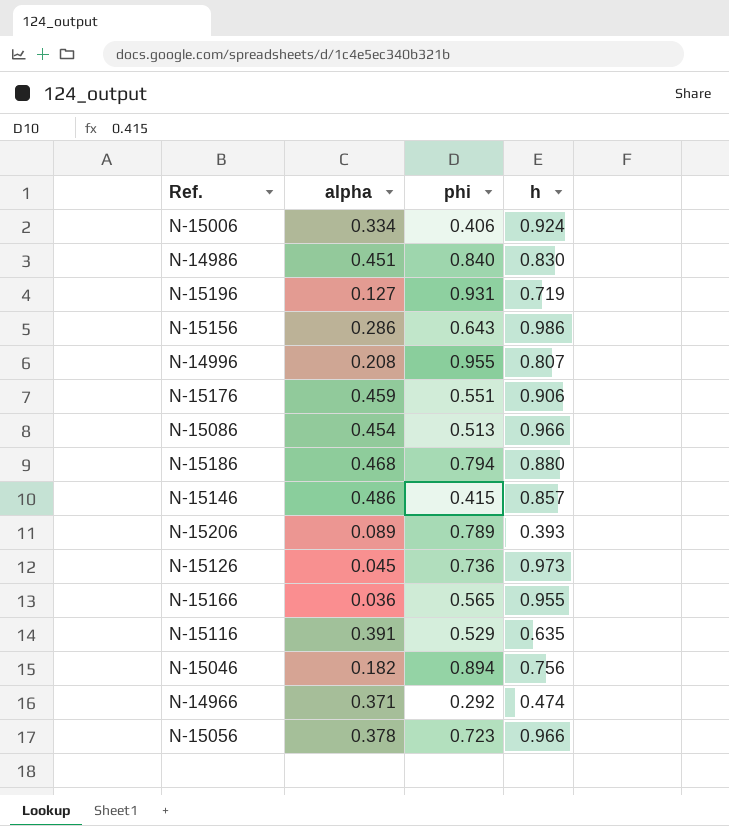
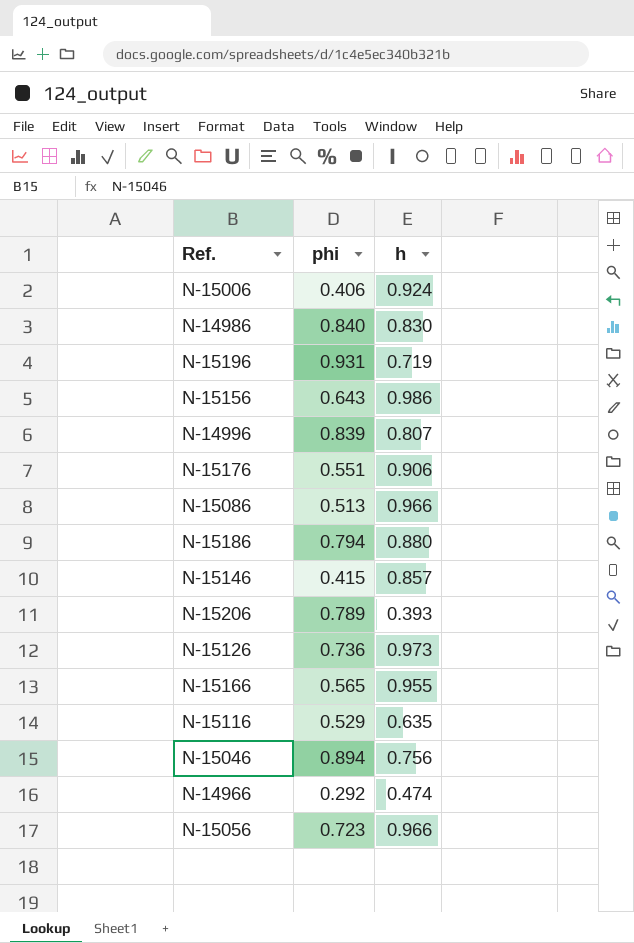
column alpha | position: 2 -> none
N-14996 | phi: 0.955 -> 0.839

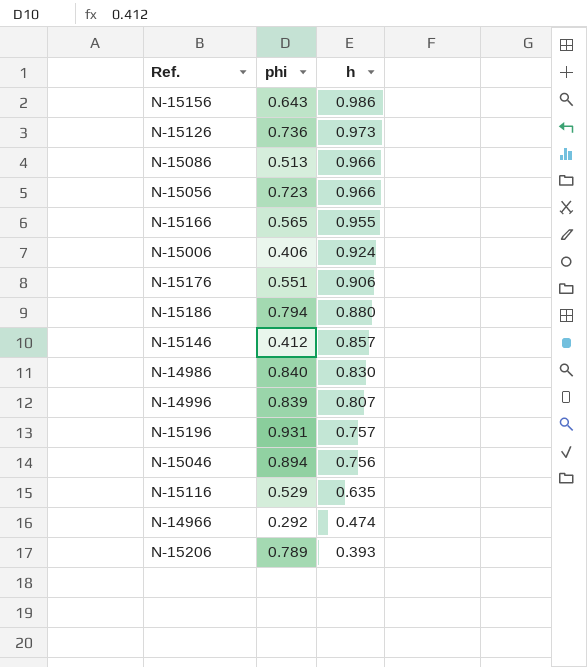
row order: none -> h descending
N-15146 | phi: 0.415 -> 0.412
N-15196 | h: 0.719 -> 0.757

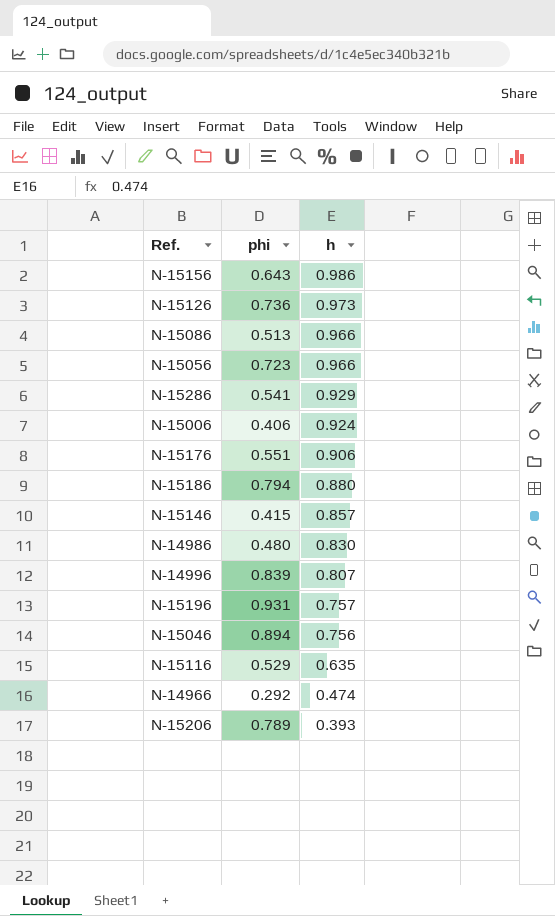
row N-15166: 0.565 | 0.955 -> none
row N-15286: none -> 0.541 | 0.929
N-15146 | phi: 0.412 -> 0.415
N-14986 | phi: 0.840 -> 0.480

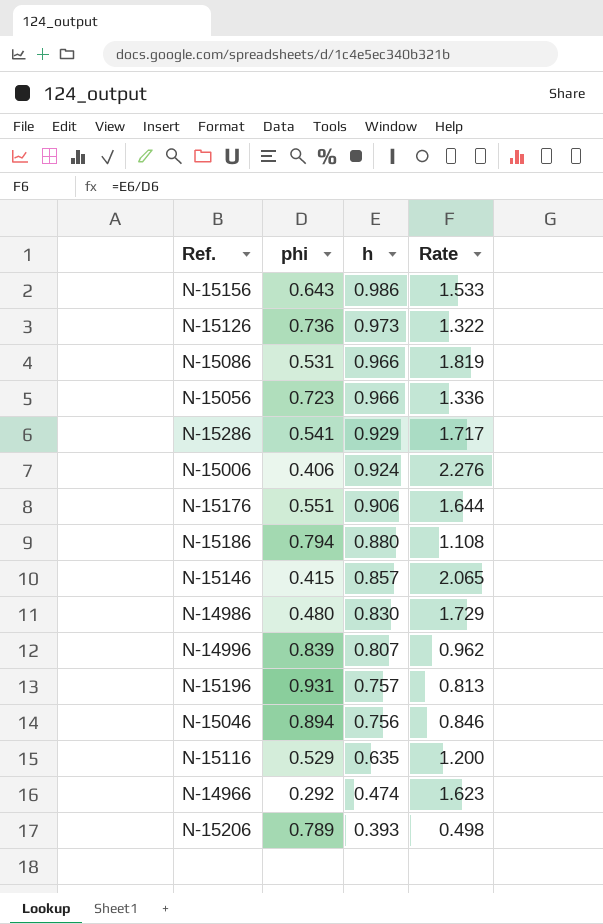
column Rate | formula: none -> [h] / [phi]
N-15086 | phi: 0.513 -> 0.531

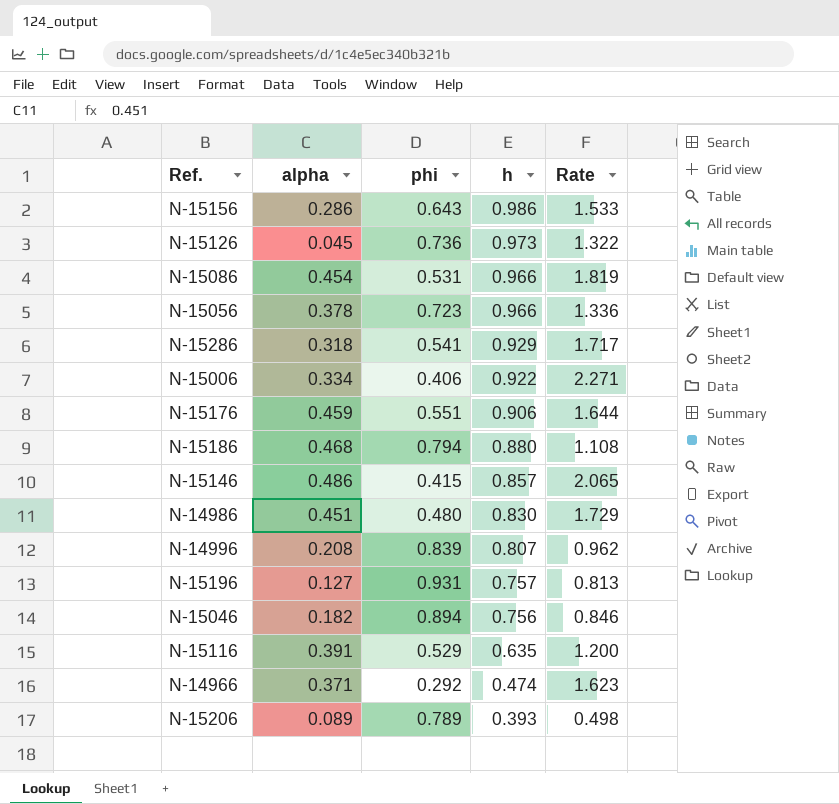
column alpha | position: none -> 2
N-15006 | h: 0.924 -> 0.922
N-15006 | Rate: 2.276 -> 2.271

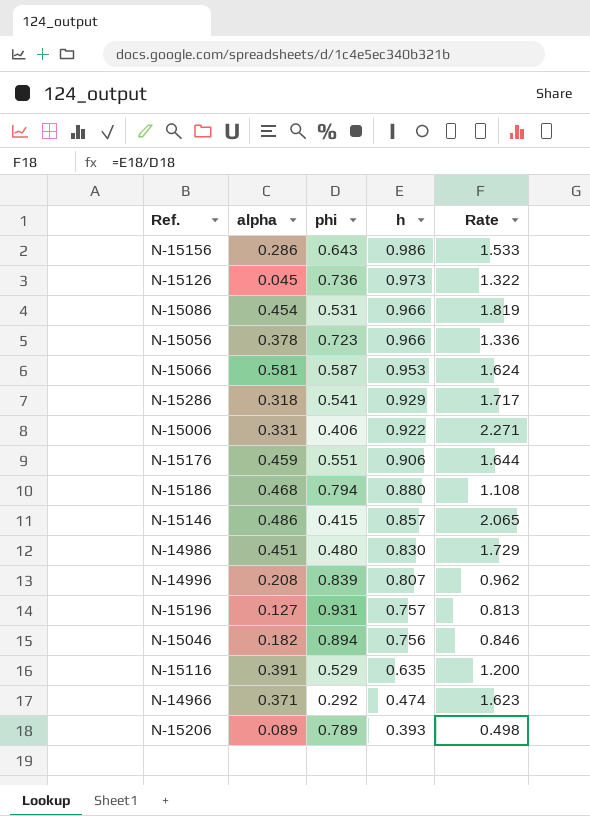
row N-15066: none -> 0.581 | 0.587 | 0.953 | 1.624
N-15006 | alpha: 0.334 -> 0.331

